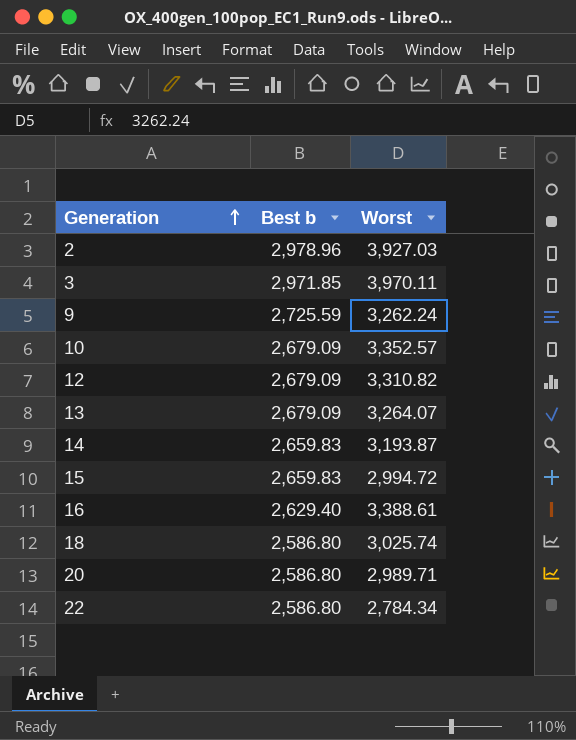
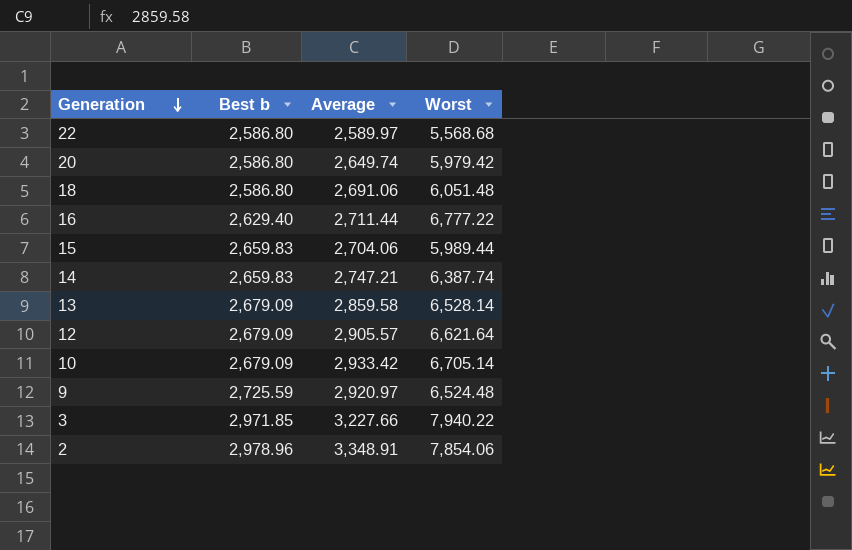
row order: Generation ascending -> Generation descending
column Average | position: none -> 3
22 | Worst: 2,784.34 -> 5,568.68
20 | Worst: 2,989.71 -> 5,979.42
18 | Worst: 3,025.74 -> 6,051.48
16 | Worst: 3,388.61 -> 6,777.22
15 | Worst: 2,994.72 -> 5,989.44
14 | Worst: 3,193.87 -> 6,387.74
13 | Worst: 3,264.07 -> 6,528.14
12 | Worst: 3,310.82 -> 6,621.64
10 | Worst: 3,352.57 -> 6,705.14
9 | Worst: 3,262.24 -> 6,524.48
3 | Worst: 3,970.11 -> 7,940.22
2 | Worst: 3,927.03 -> 7,854.06

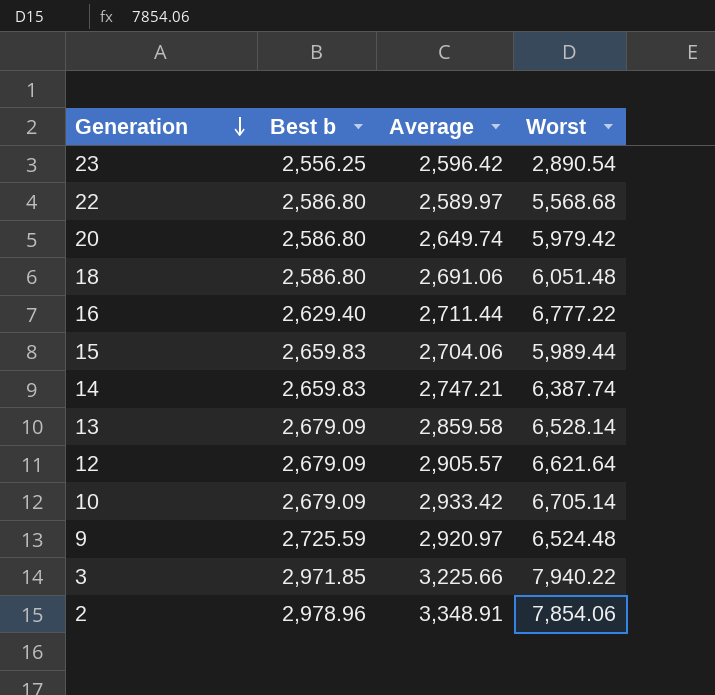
row 23: none -> 2,556.25 | 2,596.42 | 2,890.54
3 | Average: 3,227.66 -> 3,225.66

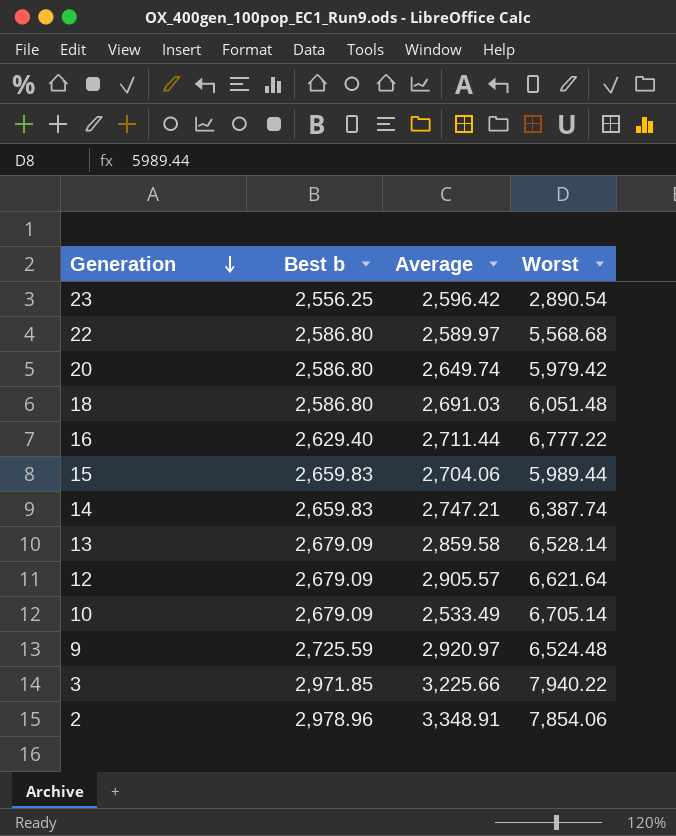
18 | Average: 2,691.06 -> 2,691.03
10 | Average: 2,933.42 -> 2,533.49

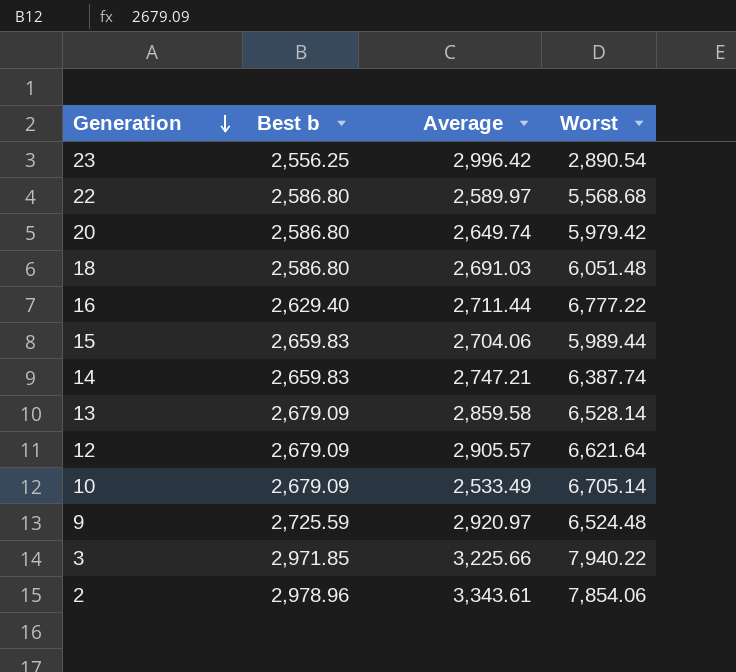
23 | Average: 2,596.42 -> 2,996.42
2 | Average: 3,348.91 -> 3,343.61

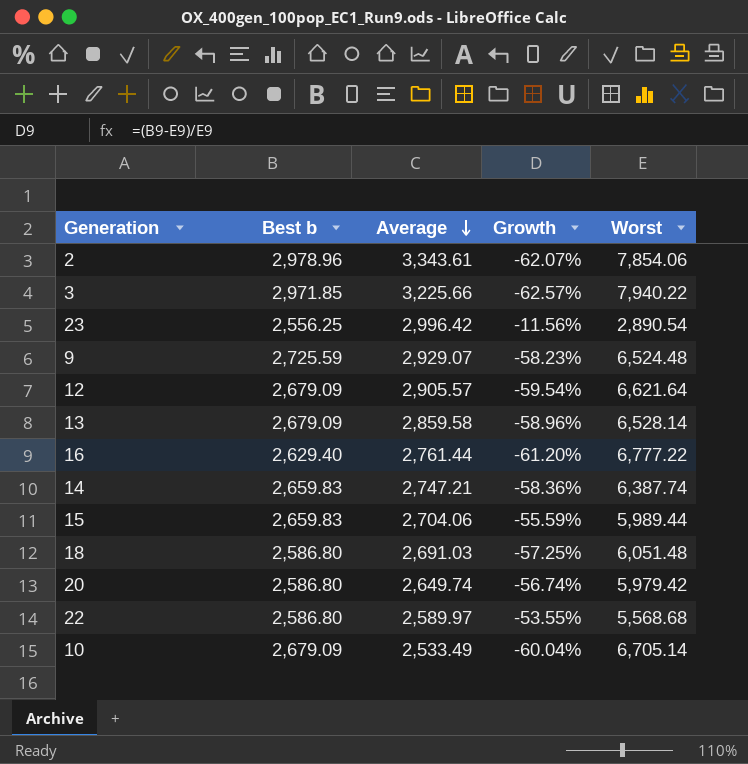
row order: Generation descending -> Average descending
column Growth | formula: none -> ([Best b] - [Worst]) / [Worst]
9 | Average: 2,920.97 -> 2,929.07
16 | Average: 2,711.44 -> 2,761.44

